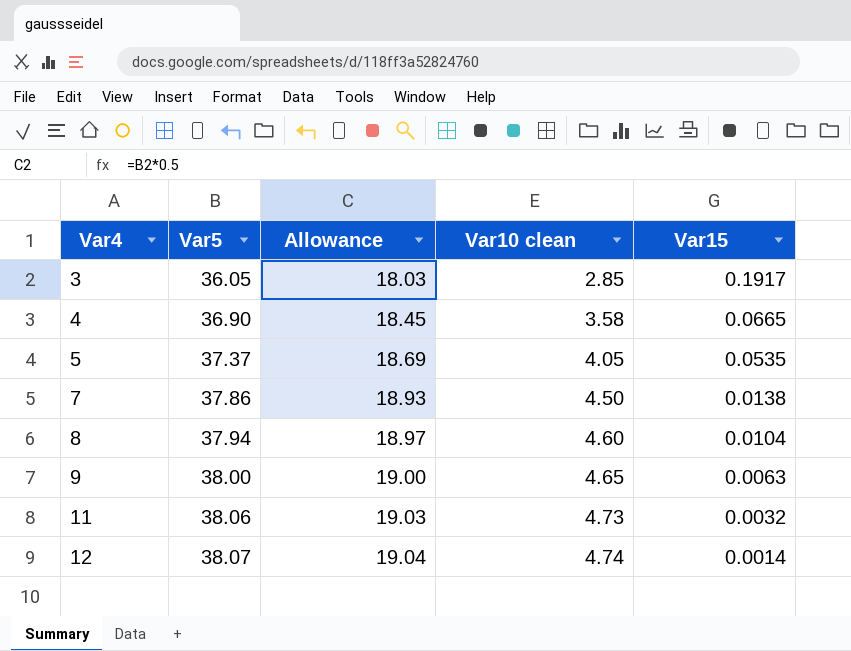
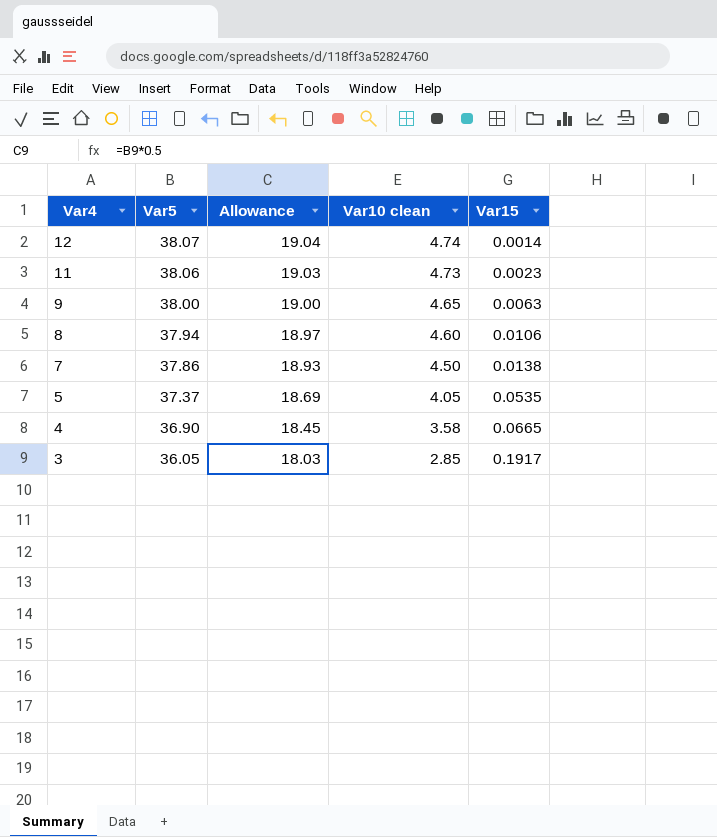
row order: Var4 ascending -> Var4 descending
11 | Var15: 0.0032 -> 0.0023
8 | Var15: 0.0104 -> 0.0106

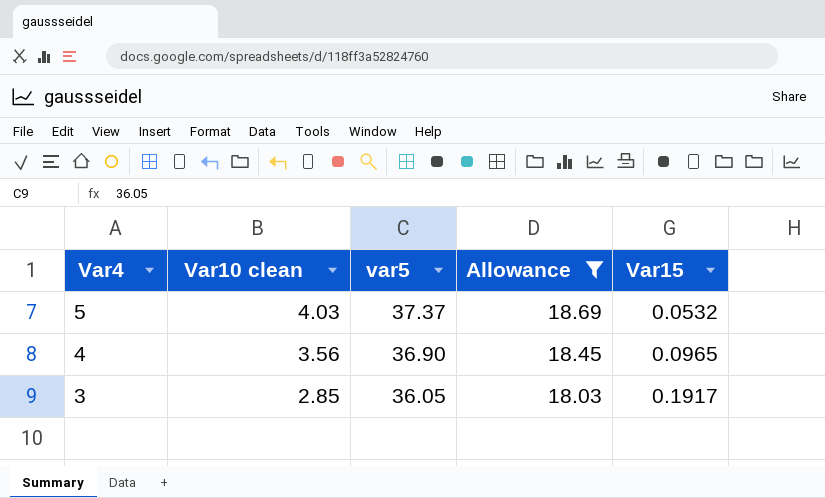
filter: none -> Allowance <= 18.69
column Var10 clean | position: 4 -> 2
column name: Var5 -> var5
5 | Var10 clean: 4.05 -> 4.03
5 | Var15: 0.0535 -> 0.0532
4 | Var10 clean: 3.58 -> 3.56
4 | Var15: 0.0665 -> 0.0965

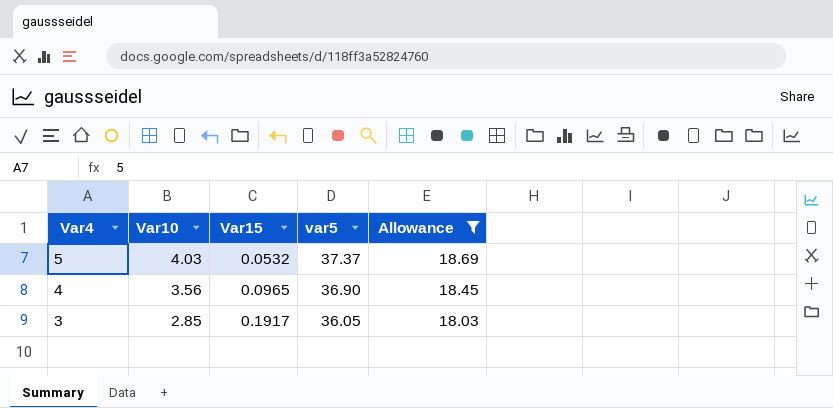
column name: Var10 clean -> Var10
column Var15 | position: 5 -> 3

